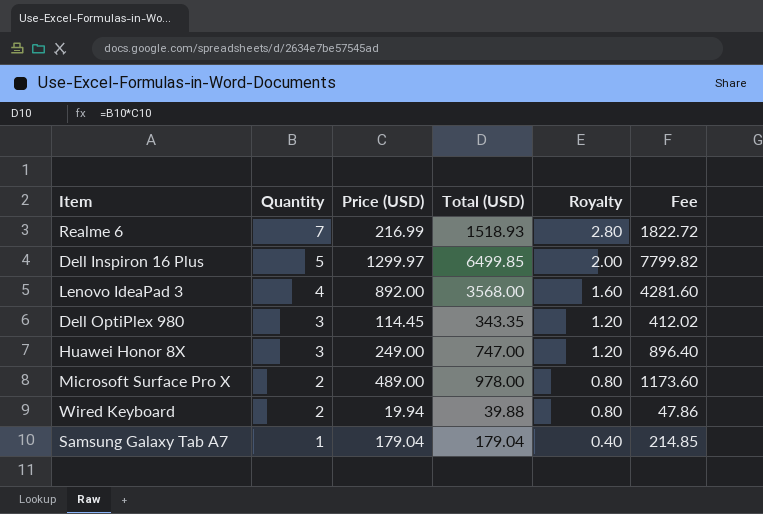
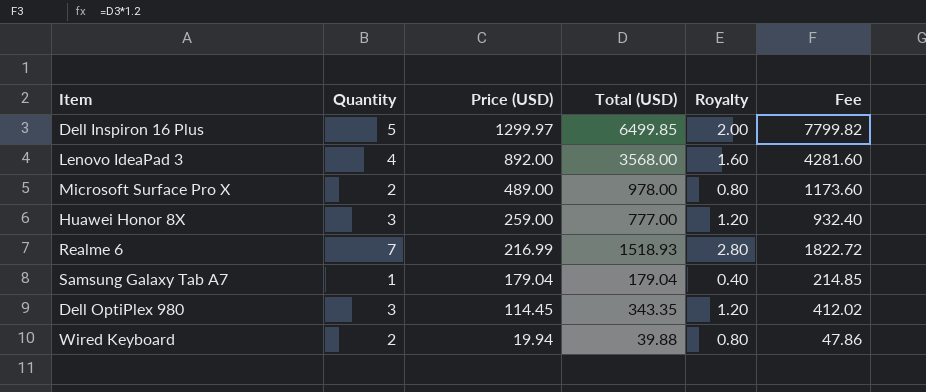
row order: Quantity descending -> Price (USD) descending
Huawei Honor 8X | Price (USD): 249.00 -> 259.00
Huawei Honor 8X | Total (USD): 747.00 -> 777.00
Huawei Honor 8X | Fee: 896.40 -> 932.40

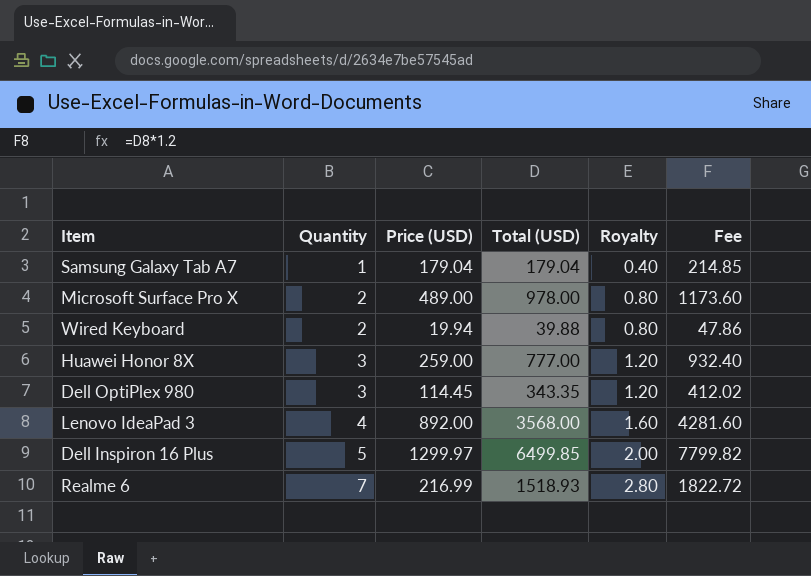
row order: Price (USD) descending -> Quantity ascending

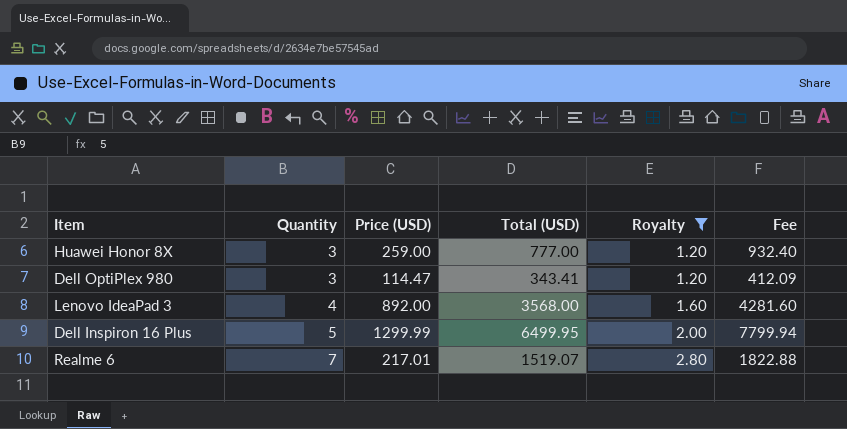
filter: none -> Royalty >= 1.20
Dell OptiPlex 980 | Price (USD): 114.45 -> 114.47
Dell OptiPlex 980 | Total (USD): 343.35 -> 343.41
Dell OptiPlex 980 | Fee: 412.02 -> 412.09
Dell Inspiron 16 Plus | Price (USD): 1299.97 -> 1299.99
Dell Inspiron 16 Plus | Total (USD): 6499.85 -> 6499.95
Dell Inspiron 16 Plus | Fee: 7799.82 -> 7799.94
Realme 6 | Price (USD): 216.99 -> 217.01
Realme 6 | Total (USD): 1518.93 -> 1519.07
Realme 6 | Fee: 1822.72 -> 1822.88

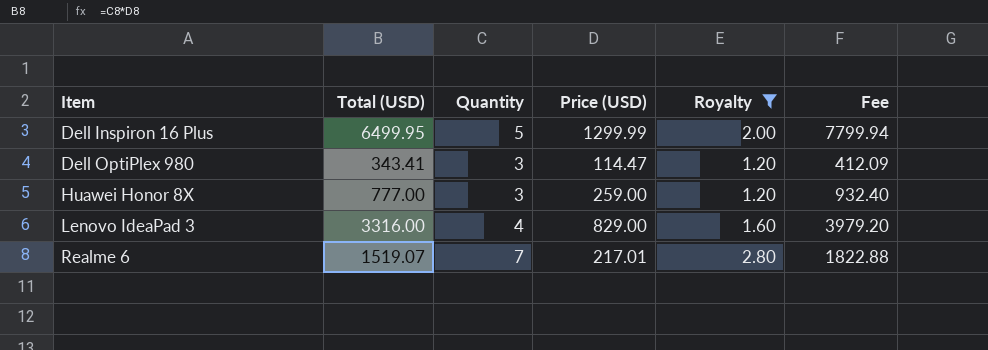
row order: Quantity ascending -> Item ascending
column Total (USD) | position: 4 -> 2
Lenovo IdeaPad 3 | Total (USD): 3568.00 -> 3316.00
Lenovo IdeaPad 3 | Price (USD): 892.00 -> 829.00
Lenovo IdeaPad 3 | Fee: 4281.60 -> 3979.20

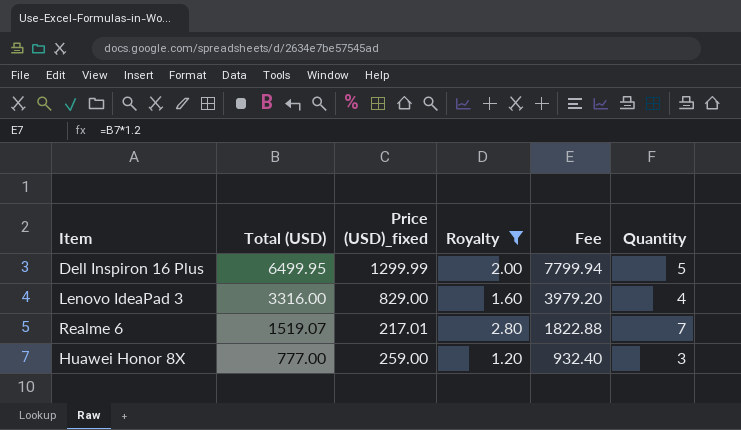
row order: Item ascending -> Total (USD) descending
column name: Price (USD) -> Price (USD)_fixed
column Quantity | position: 3 -> 6
row Dell OptiPlex 980: 343.41 | 3 | 114.47 | 1.20 | 412.09 -> none

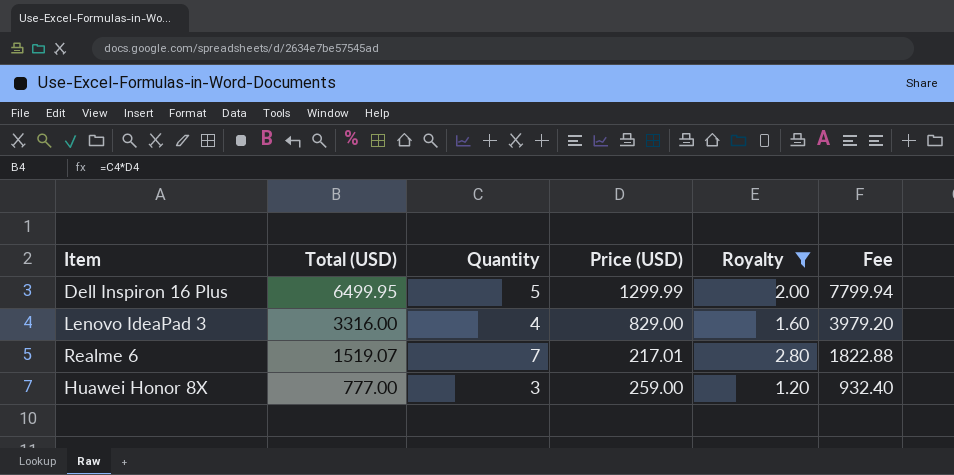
column Quantity | position: 6 -> 3
column name: Price (USD)_fixed -> Price (USD)

